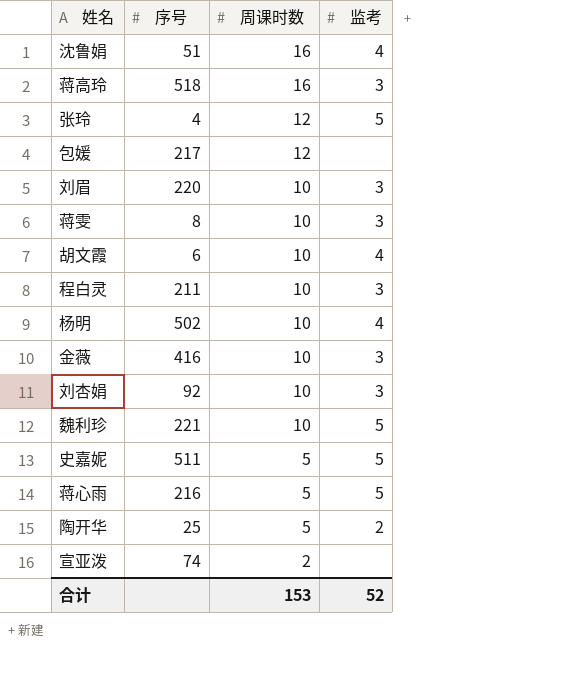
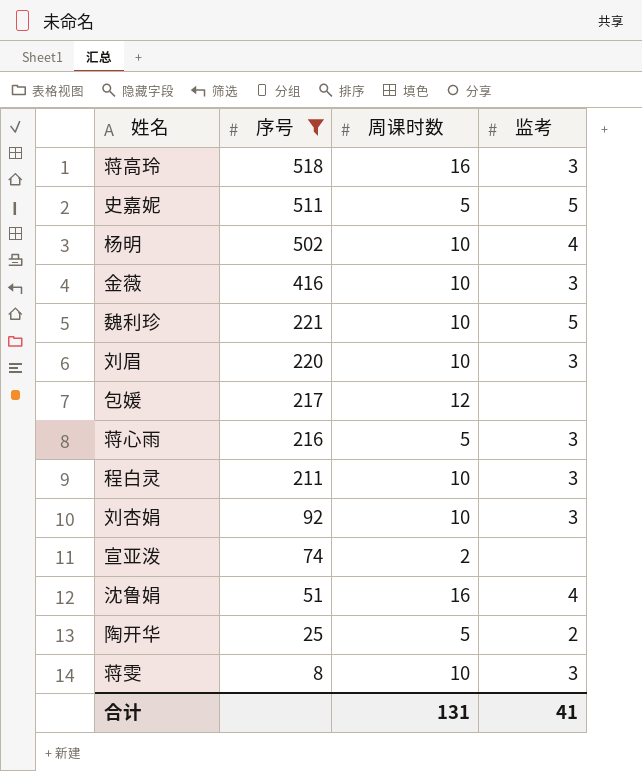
filter: none -> 序号 >= 8
row order: 周课时数 descending -> 序号 descending
蒋心雨 | 监考: 5 -> 3
合计 | 周课时数: 153 -> 131
合计 | 监考: 52 -> 41

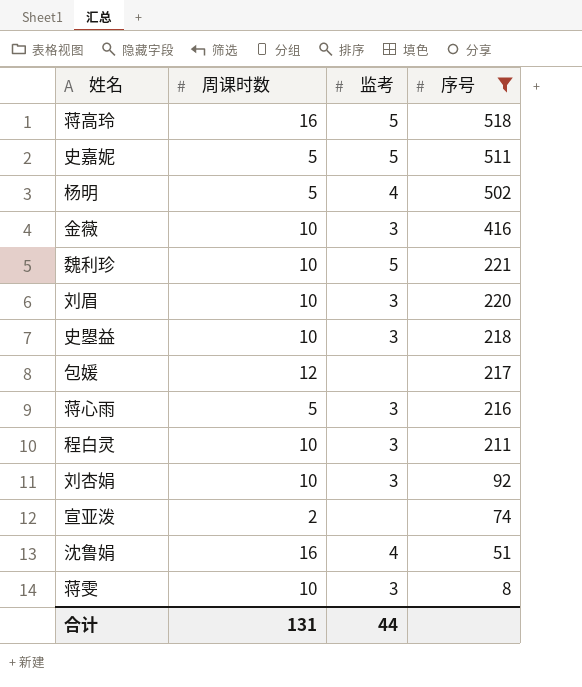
column 序号 | position: 2 -> 4
row 陶开华: 25 | 5 | 2 -> none
蒋高玲 | 监考: 3 -> 5
杨明 | 周课时数: 10 -> 5
row 史曌益: none -> 10 | 3 | 218
合计 | 监考: 41 -> 44

